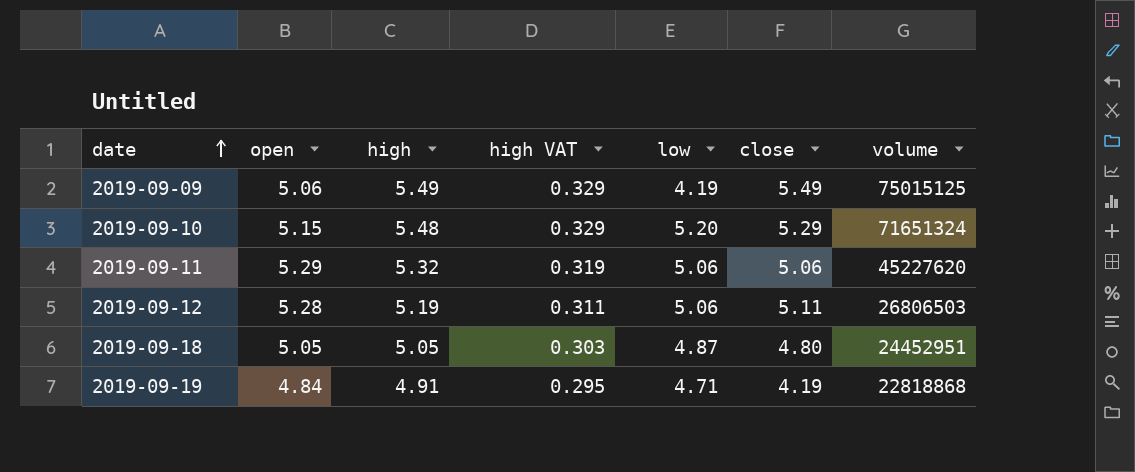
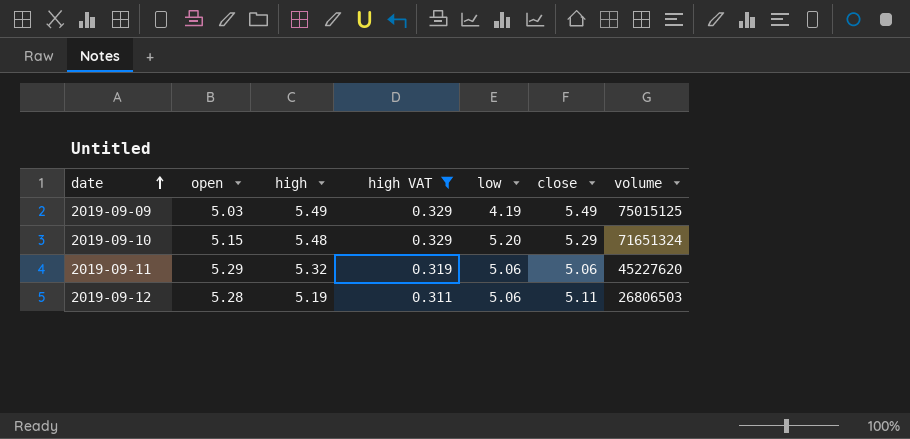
filter: none -> high VAT >= 0.311
2019-09-09 | open: 5.06 -> 5.03

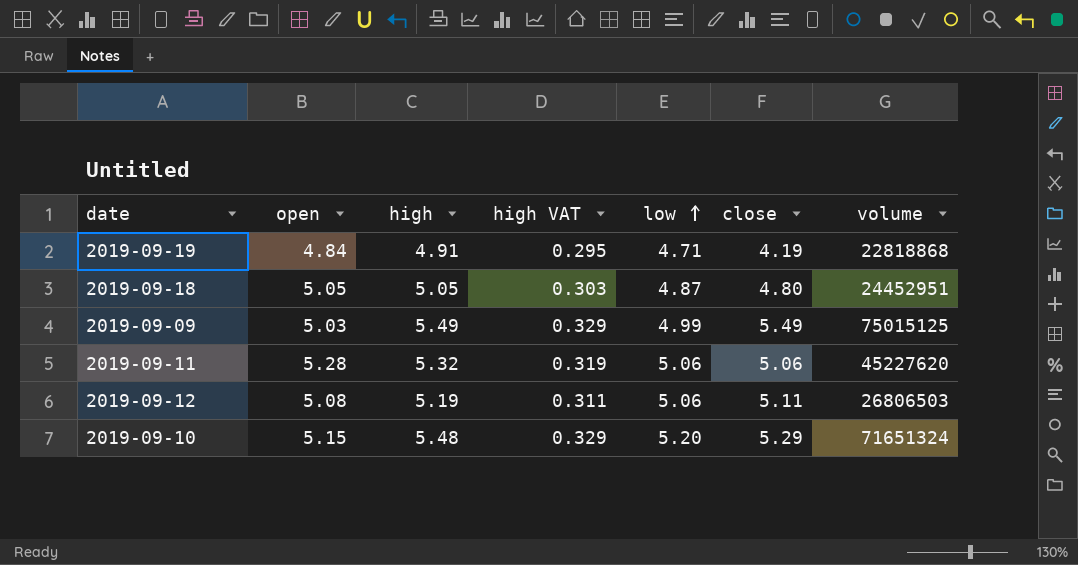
filter: high VAT >= 0.311 -> none
row order: date ascending -> low ascending
2019-09-09 | low: 4.19 -> 4.99
2019-09-11 | open: 5.29 -> 5.28
2019-09-12 | open: 5.28 -> 5.08

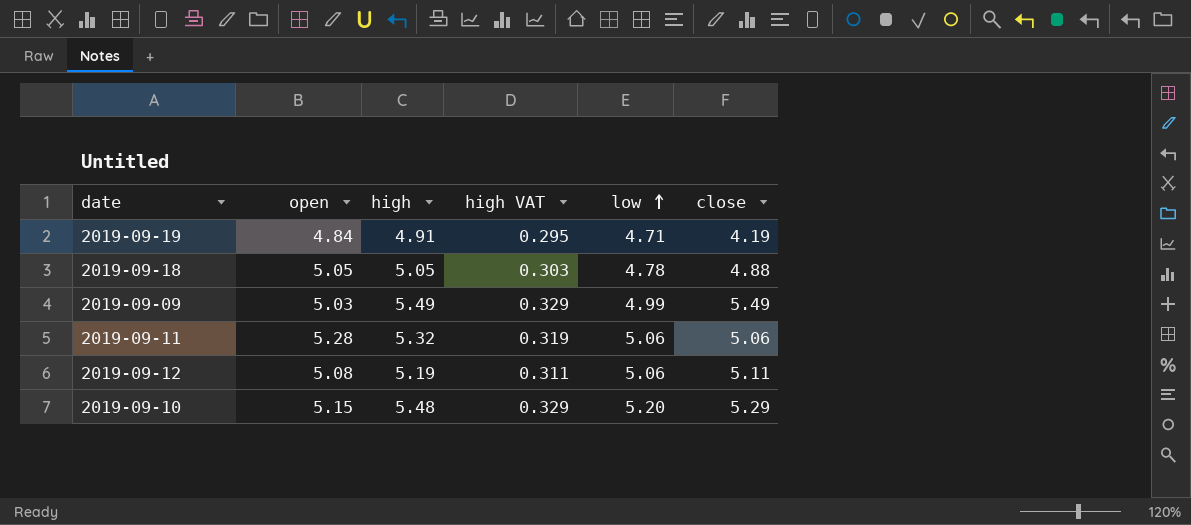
column volume | position: 7 -> none
2019-09-18 | low: 4.87 -> 4.78
2019-09-18 | close: 4.80 -> 4.88

